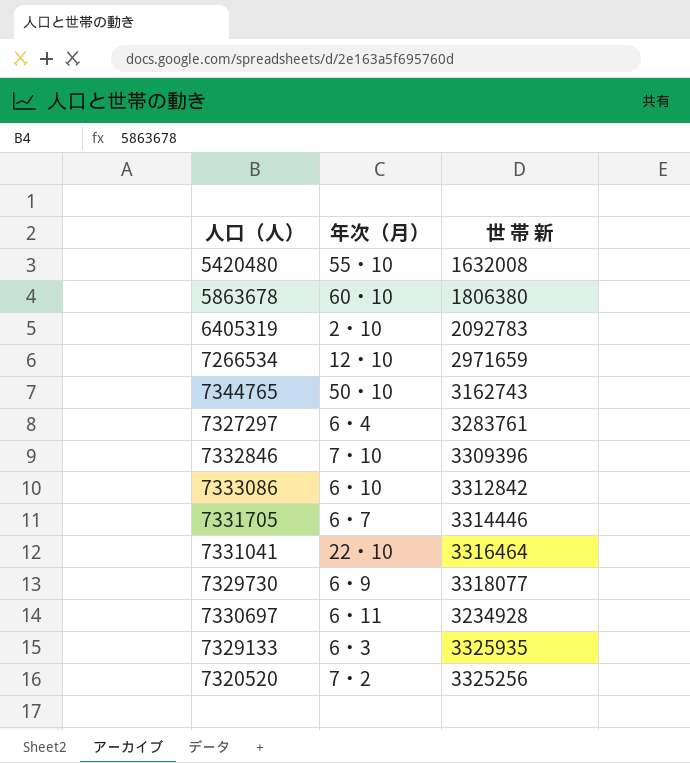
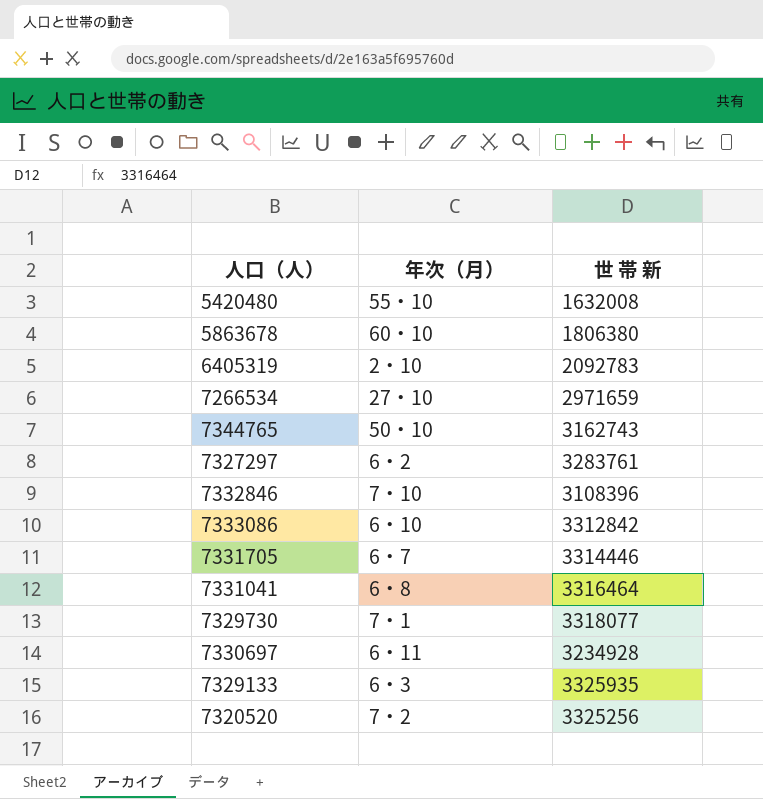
7266534 | 年次（月）: 12・10 -> 27・10
7327297 | 年次（月）: 6・4 -> 6・2
7332846 | 世 帯 新: 3309396 -> 3108396
7331041 | 年次（月）: 22・10 -> 6・8
7329730 | 年次（月）: 6・9 -> 7・1

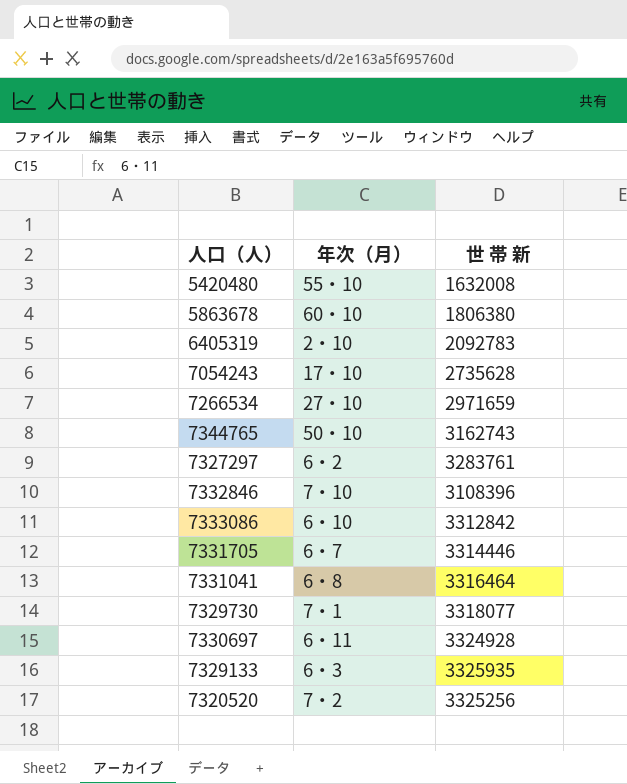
row 7054243: none -> 17・10 | 2735628
7330697 | 世 帯 新: 3234928 -> 3324928

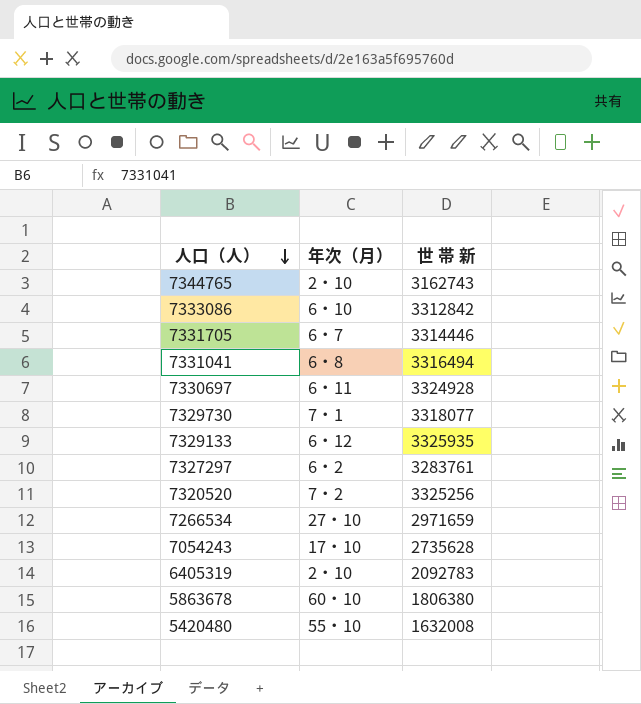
row order: none -> 人口（人） descending
row 7332846: 7・10 | 3108396 -> none
7344765 | 年次（月）: 50・10 -> 2・10
7331041 | 世 帯 新: 3316464 -> 3316494
7329133 | 年次（月）: 6・3 -> 6・12

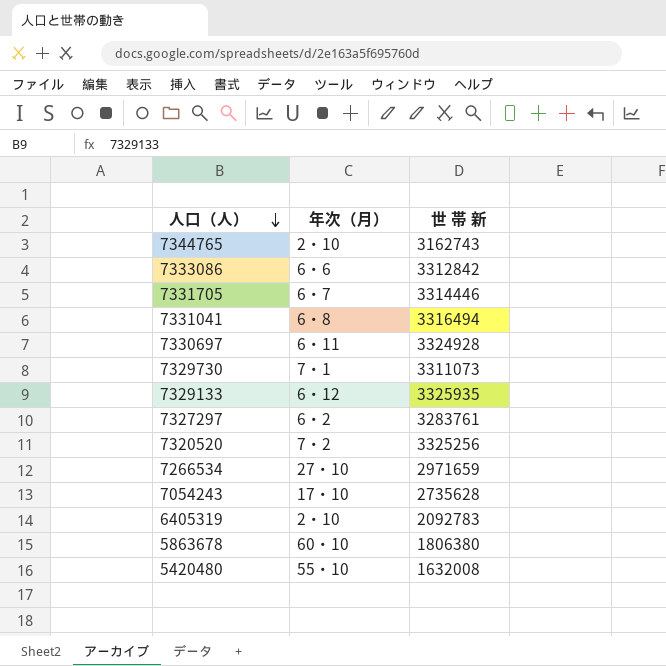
7333086 | 年次（月）: 6・10 -> 6・6
7329730 | 世 帯 新: 3318077 -> 3311073

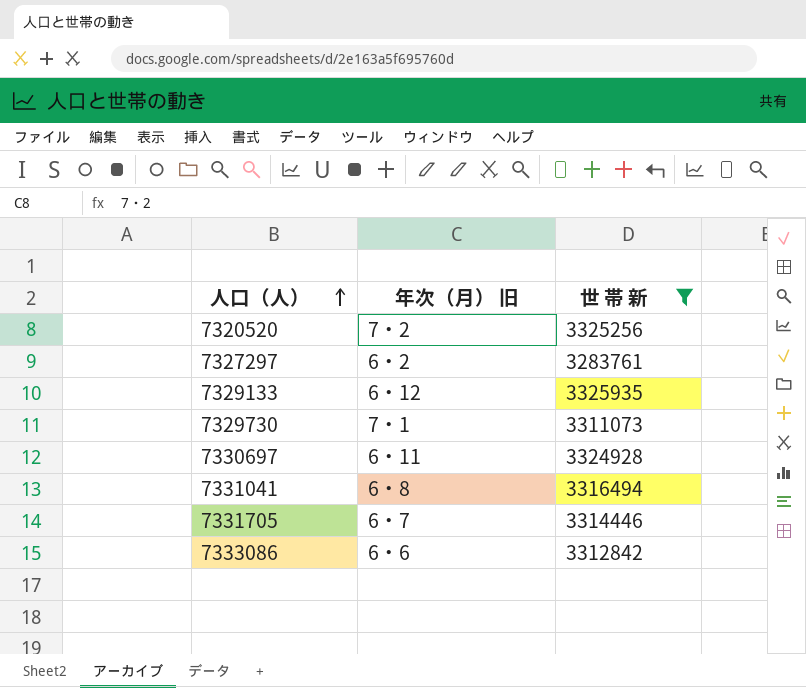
filter: none -> 世 帯 新 >= 3283761
row order: 人口（人） descending -> 人口（人） ascending
column name: 年次（月） -> 年次（月） 旧

